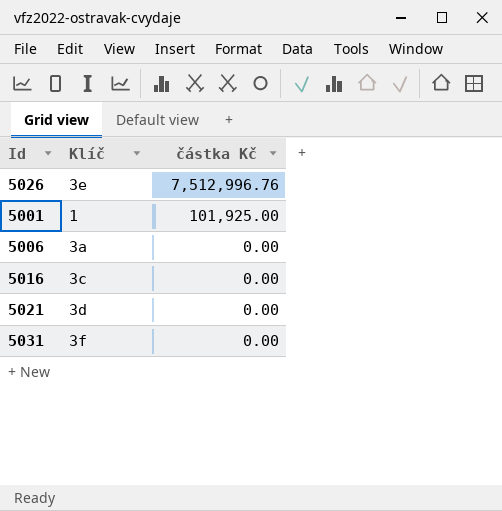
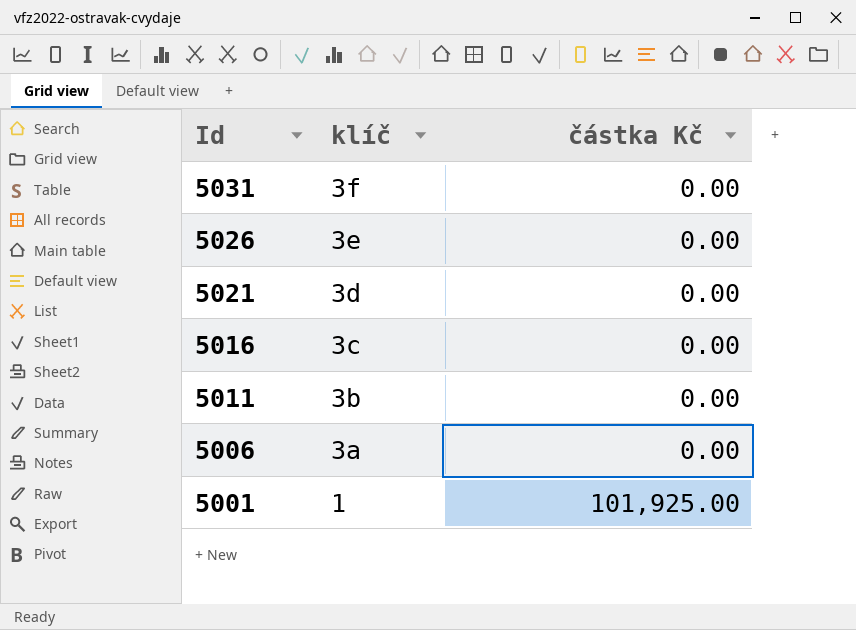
row order: částka Kč descending -> Id descending
column name: Klíč -> klíč
5026 | částka Kč: 7,512,996.76 -> 0.00
row 5011: none -> 3b | 0.00

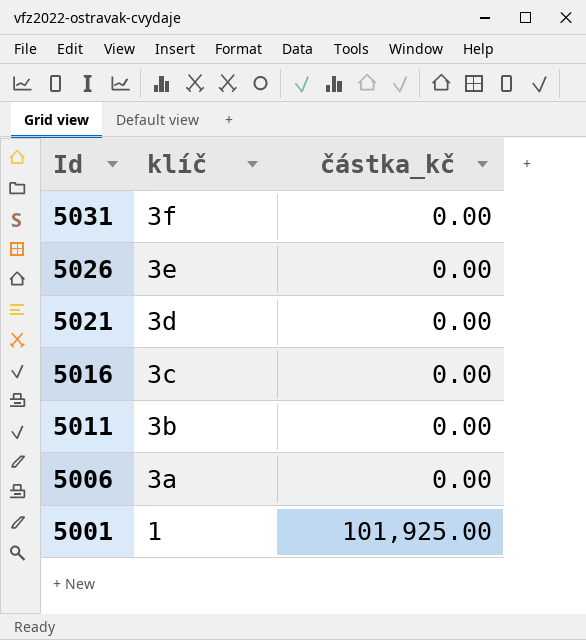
column name: částka Kč -> částka_kč

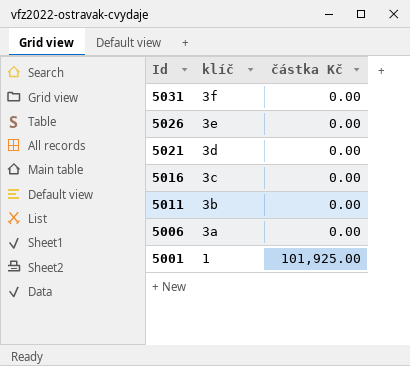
column name: částka_kč -> částka Kč

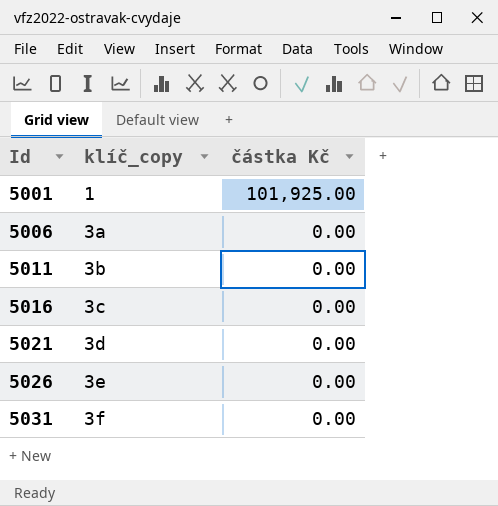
row order: Id descending -> Id ascending
column name: klíč -> klíč_copy

